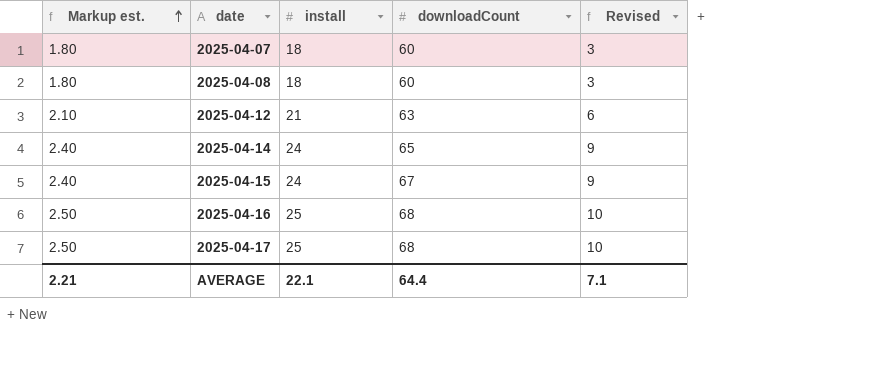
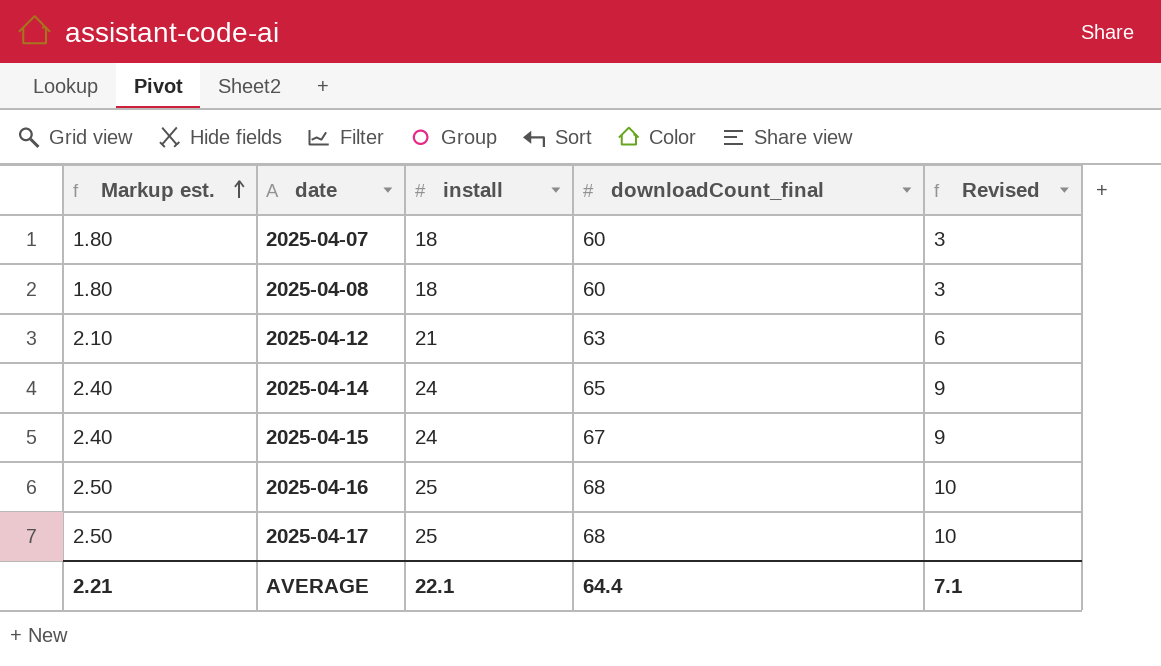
column name: downloadCount -> downloadCount_final

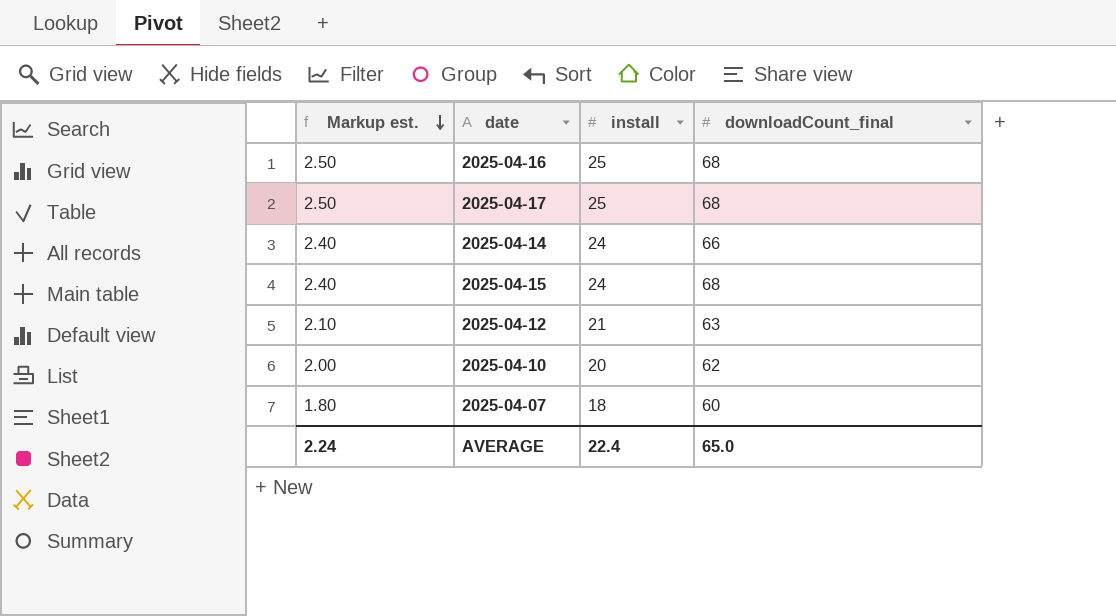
row order: Markup est. ascending -> Markup est. descending
column Revised | formula: [install] - 15 -> none
row 2025-04-08: 1.80 | 18 | 60 | 3 -> none
2025-04-14 | downloadCount_final: 65 -> 66
2025-04-15 | downloadCount_final: 67 -> 68
row 2025-04-10: none -> 2.00 | 20 | 62
AVERAGE | Markup est.: 2.21 -> 2.24
AVERAGE | install: 22.1 -> 22.4
AVERAGE | downloadCount_final: 64.4 -> 65.0

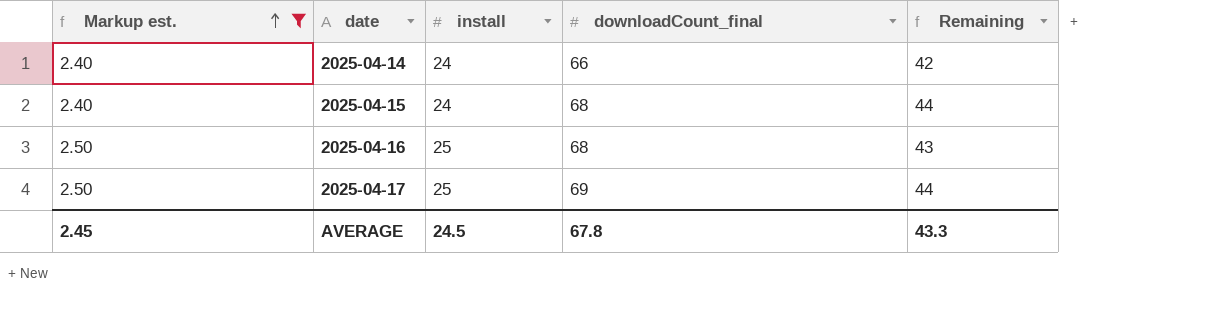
filter: none -> Markup est. >= 2.40
row order: Markup est. descending -> Markup est. ascending
column Remaining | formula: none -> [downloadCount_final] - [install]
2025-04-17 | downloadCount_final: 68 -> 69
AVERAGE | Markup est.: 2.24 -> 2.45
AVERAGE | install: 22.4 -> 24.5
AVERAGE | downloadCount_final: 65.0 -> 67.8

